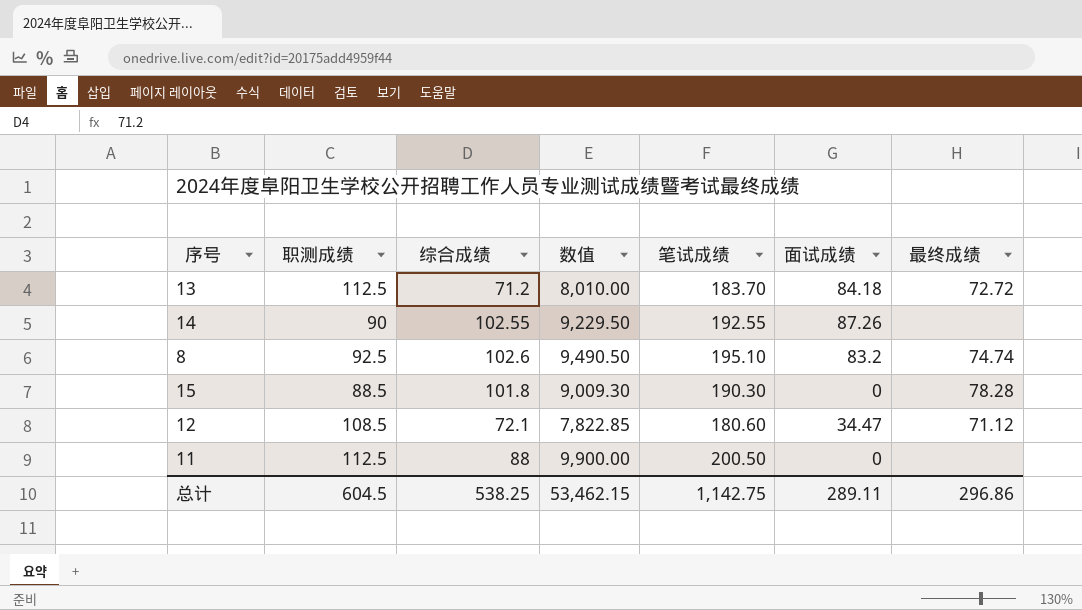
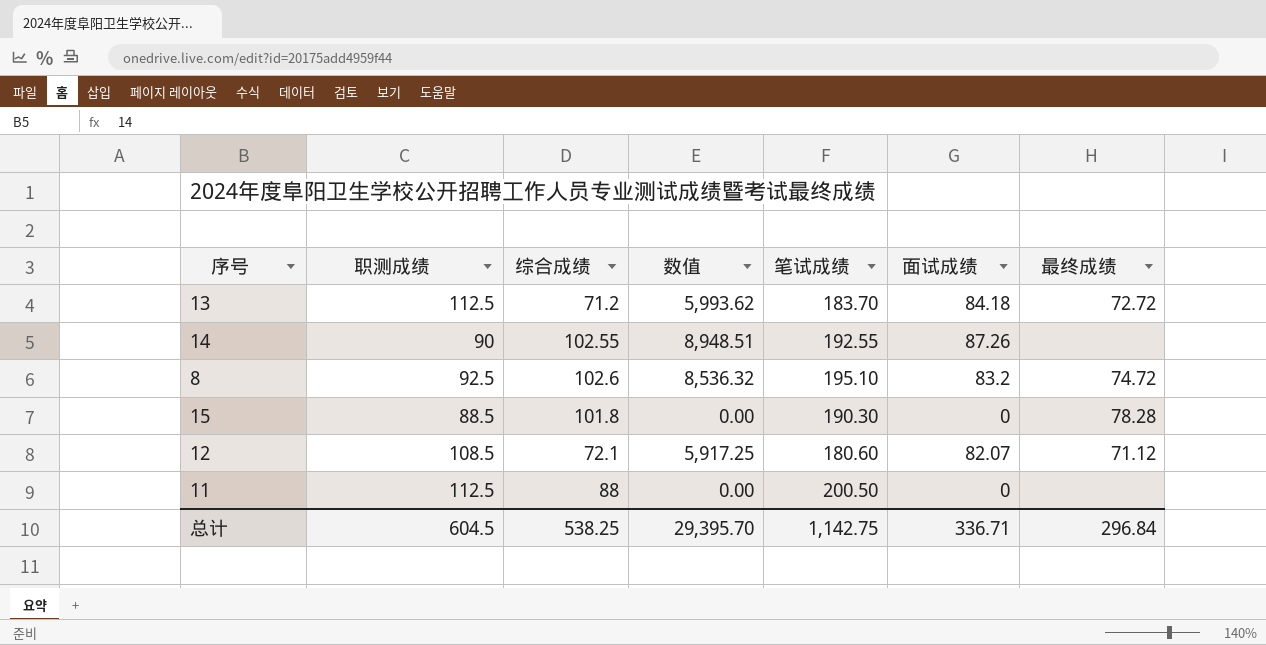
column 数值 | formula: [职测成绩] * [综合成绩] -> [综合成绩] * [面试成绩]
8 | 最终成绩: 74.74 -> 74.72
12 | 面试成绩: 34.47 -> 82.07
总计 | 数值: 53,462.15 -> 29,395.70
总计 | 面试成绩: 289.11 -> 336.71
总计 | 最终成绩: 296.86 -> 296.84

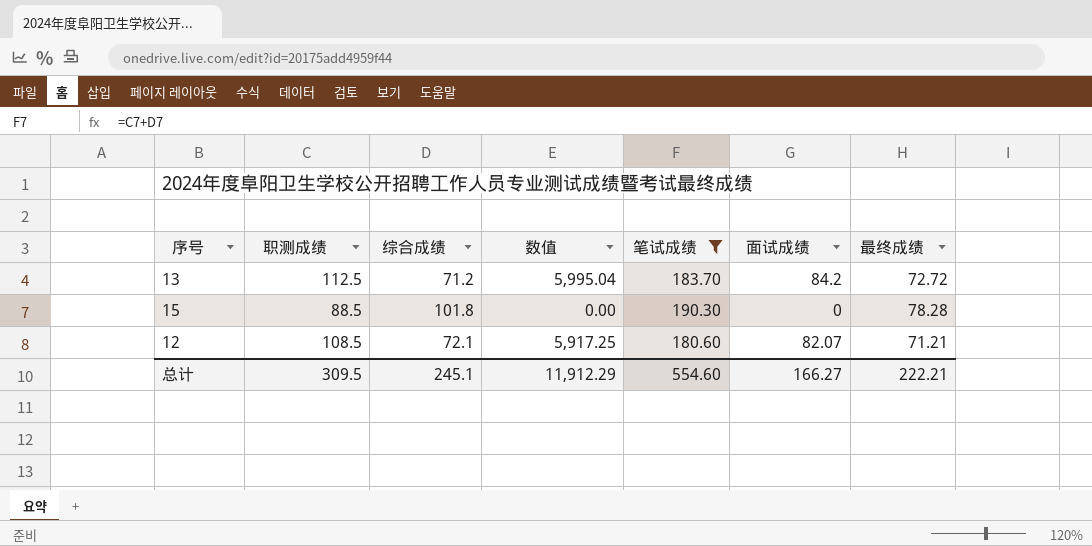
filter: none -> 笔试成绩 <= 190.30
13 | 数值: 5,993.62 -> 5,995.04
13 | 面试成绩: 84.18 -> 84.2
12 | 最终成绩: 71.12 -> 71.21
总计 | 职测成绩: 604.5 -> 309.5
总计 | 综合成绩: 538.25 -> 245.1
总计 | 数值: 29,395.70 -> 11,912.29
总计 | 笔试成绩: 1,142.75 -> 554.60
总计 | 面试成绩: 336.71 -> 166.27
总计 | 最终成绩: 296.84 -> 222.21

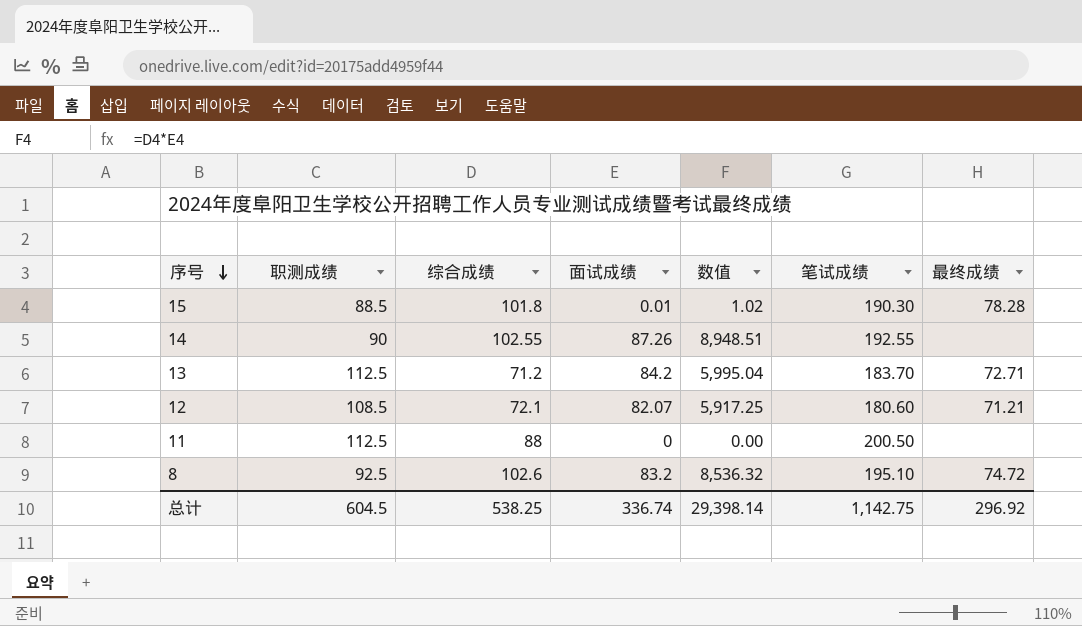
filter: 笔试成绩 <= 190.30 -> none
row order: none -> 序号 descending
column 面试成绩 | position: 6 -> 4
15 | 面试成绩: 0 -> 0.01
15 | 数值: 0.00 -> 1.02
13 | 最终成绩: 72.72 -> 72.71
总计 | 职测成绩: 309.5 -> 604.5
总计 | 综合成绩: 245.1 -> 538.25
总计 | 面试成绩: 166.27 -> 336.74
总计 | 数值: 11,912.29 -> 29,398.14
总计 | 笔试成绩: 554.60 -> 1,142.75
总计 | 最终成绩: 222.21 -> 296.92

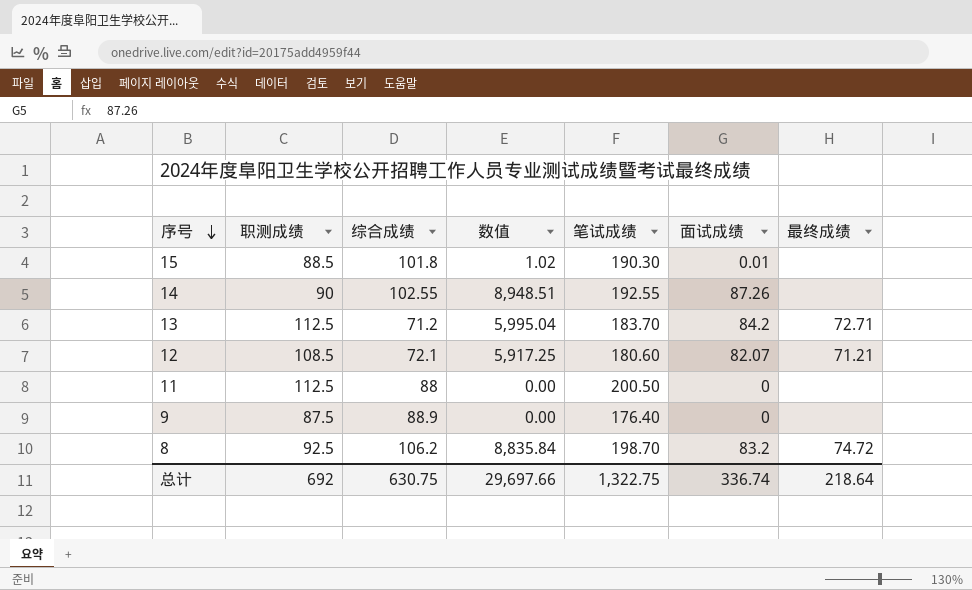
column 面试成绩 | position: 4 -> 6
15 | 最终成绩: 78.28 -> none
row 9: none -> 87.5 | 88.9 | 0.00 | 176.40 | 0 | none
8 | 综合成绩: 102.6 -> 106.2
8 | 数值: 8,536.32 -> 8,835.84
8 | 笔试成绩: 195.10 -> 198.70
总计 | 职测成绩: 604.5 -> 692
总计 | 综合成绩: 538.25 -> 630.75
总计 | 数值: 29,398.14 -> 29,697.66
总计 | 笔试成绩: 1,142.75 -> 1,322.75
总计 | 最终成绩: 296.92 -> 218.64

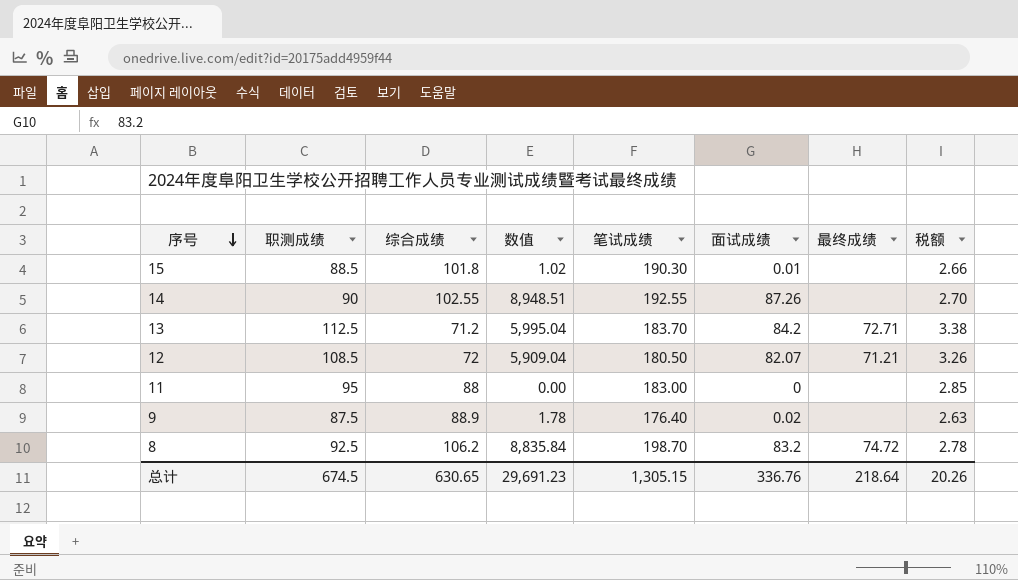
column 税额 | formula: none -> [职测成绩] * 0.03
12 | 综合成绩: 72.1 -> 72
12 | 数值: 5,917.25 -> 5,909.04
12 | 笔试成绩: 180.60 -> 180.50
11 | 职测成绩: 112.5 -> 95
11 | 笔试成绩: 200.50 -> 183.00
9 | 数值: 0.00 -> 1.78
9 | 面试成绩: 0 -> 0.02
总计 | 职测成绩: 692 -> 674.5
总计 | 综合成绩: 630.75 -> 630.65
总计 | 数值: 29,697.66 -> 29,691.23
总计 | 笔试成绩: 1,322.75 -> 1,305.15
总计 | 面试成绩: 336.74 -> 336.76

